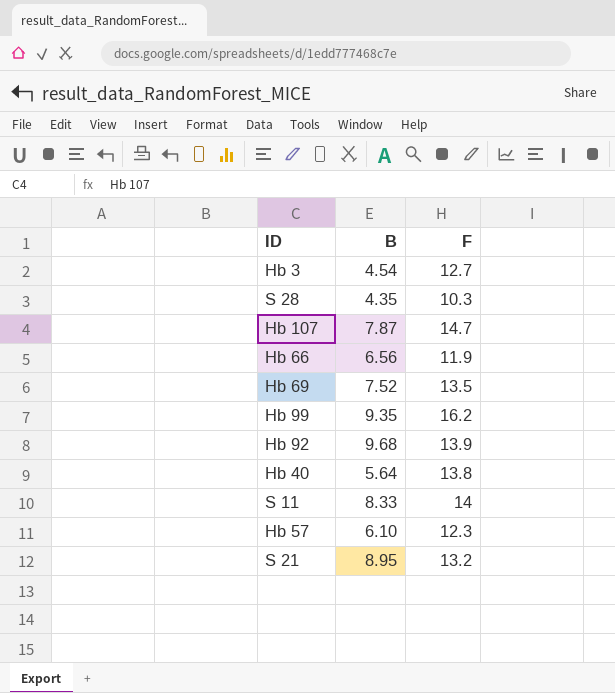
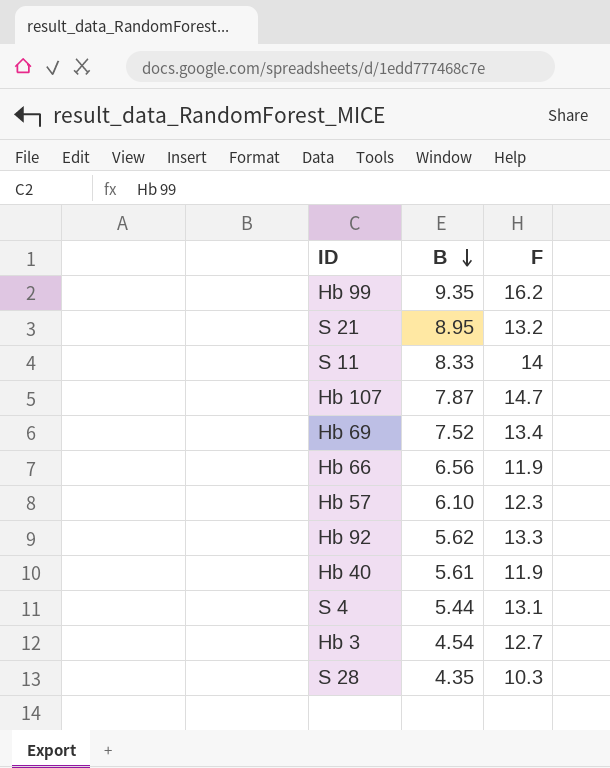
row order: none -> B descending
Hb 69 | F: 13.5 -> 13.4
Hb 92 | B: 9.68 -> 5.62
Hb 92 | F: 13.9 -> 13.3
Hb 40 | B: 5.64 -> 5.61
Hb 40 | F: 13.8 -> 11.9
row S 4: none -> 5.44 | 13.1

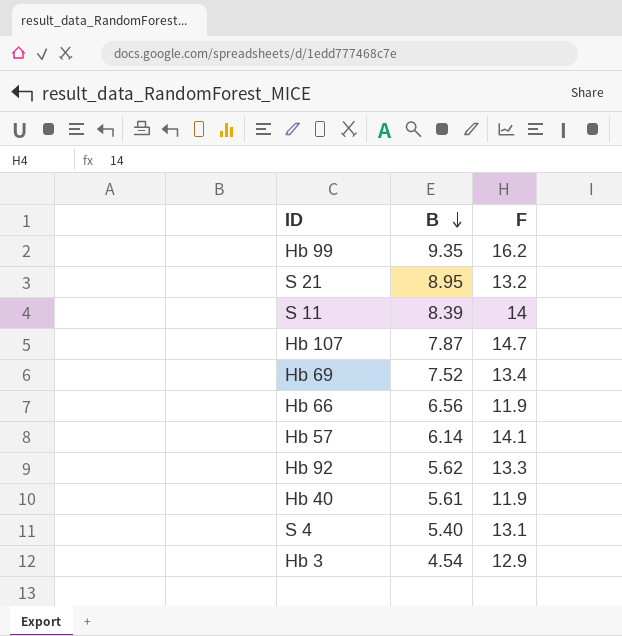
row S 28: 4.35 | 10.3 -> none
S 11 | B: 8.33 -> 8.39
Hb 57 | B: 6.10 -> 6.14
Hb 57 | F: 12.3 -> 14.1
S 4 | B: 5.44 -> 5.40
Hb 3 | F: 12.7 -> 12.9

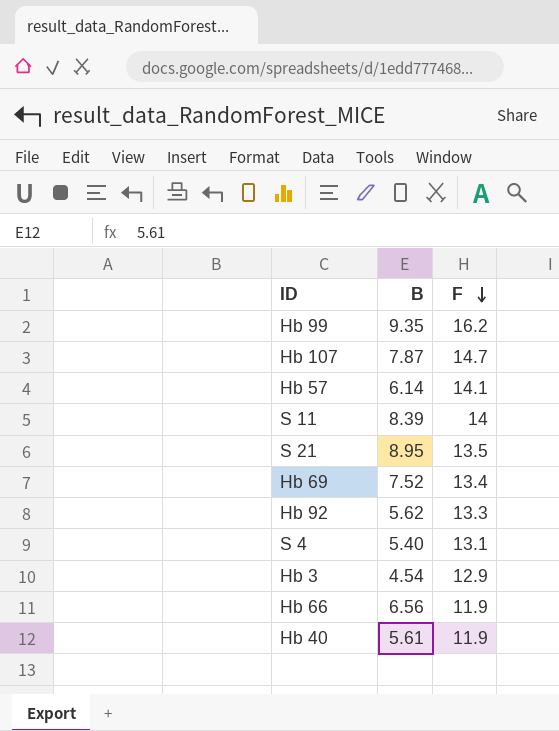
row order: B descending -> F descending
S 21 | F: 13.2 -> 13.5

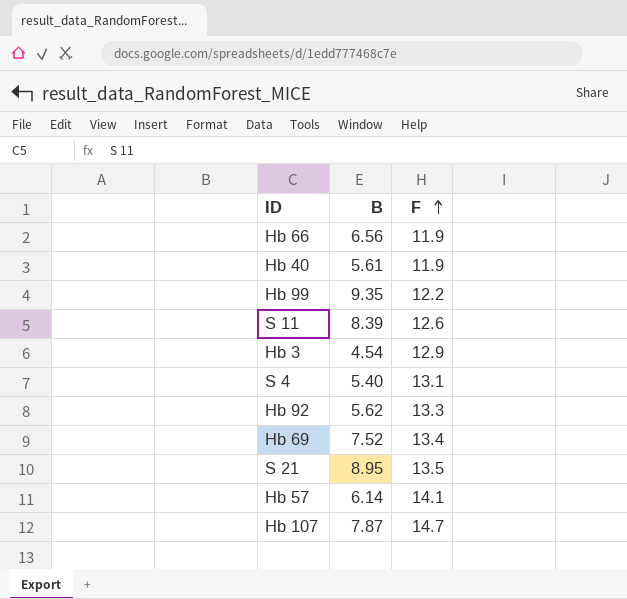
row order: F descending -> F ascending
Hb 99 | F: 16.2 -> 12.2
S 11 | F: 14 -> 12.6

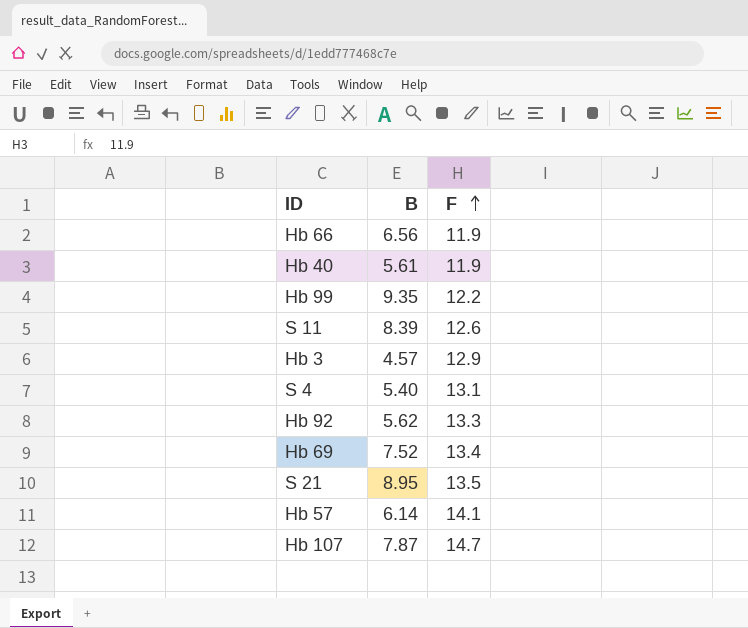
Hb 3 | B: 4.54 -> 4.57

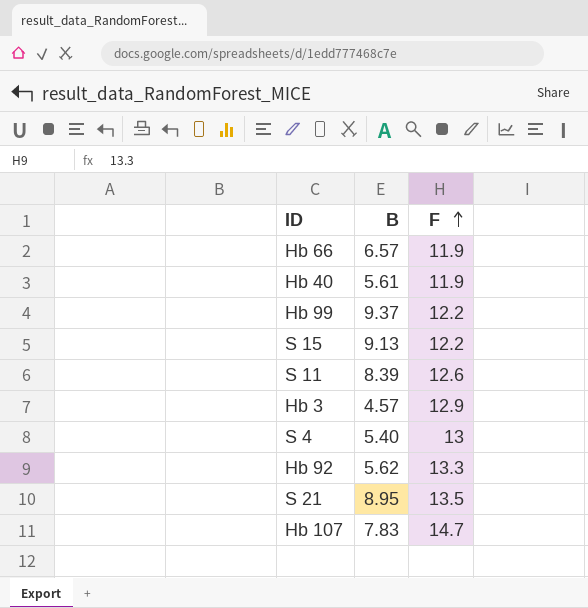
row Hb 69: 7.52 | 13.4 -> none
row Hb 57: 6.14 | 14.1 -> none
Hb 66 | B: 6.56 -> 6.57
Hb 99 | B: 9.35 -> 9.37
row S 15: none -> 9.13 | 12.2
S 4 | F: 13.1 -> 13
Hb 107 | B: 7.87 -> 7.83

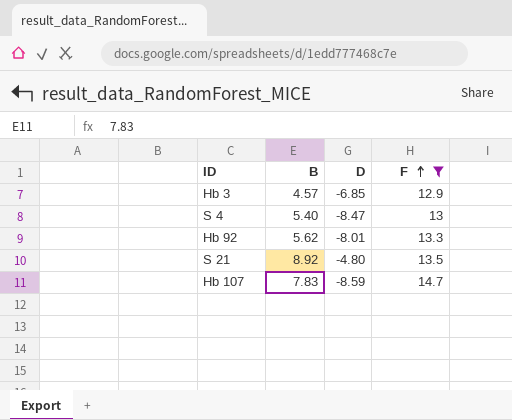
filter: none -> F >= 12.9
column D | position: none -> 3
S 21 | B: 8.95 -> 8.92

